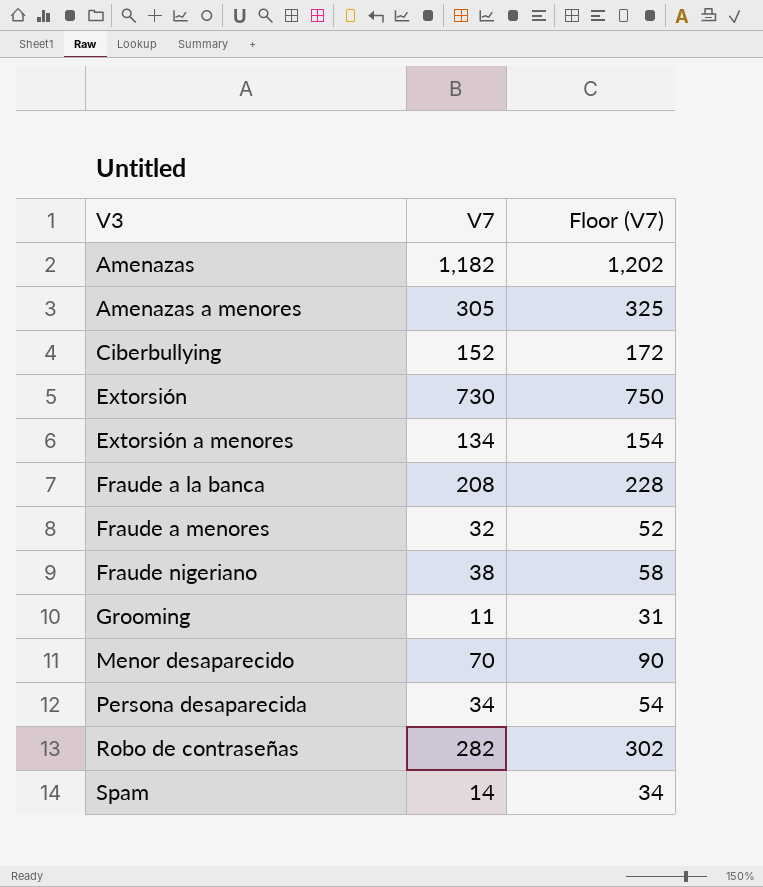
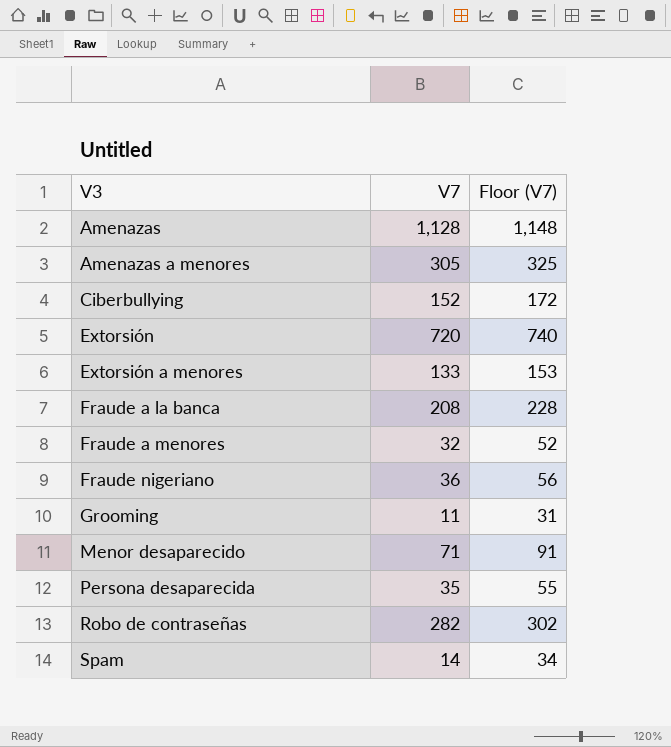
Amenazas | V7: 1,182 -> 1,128
Amenazas | Floor (V7): 1,202 -> 1,148
Extorsión | V7: 730 -> 720
Extorsión | Floor (V7): 750 -> 740
Extorsión a menores | V7: 134 -> 133
Extorsión a menores | Floor (V7): 154 -> 153
Fraude nigeriano | V7: 38 -> 36
Fraude nigeriano | Floor (V7): 58 -> 56
Menor desaparecido | V7: 70 -> 71
Menor desaparecido | Floor (V7): 90 -> 91
Persona desaparecida | V7: 34 -> 35
Persona desaparecida | Floor (V7): 54 -> 55

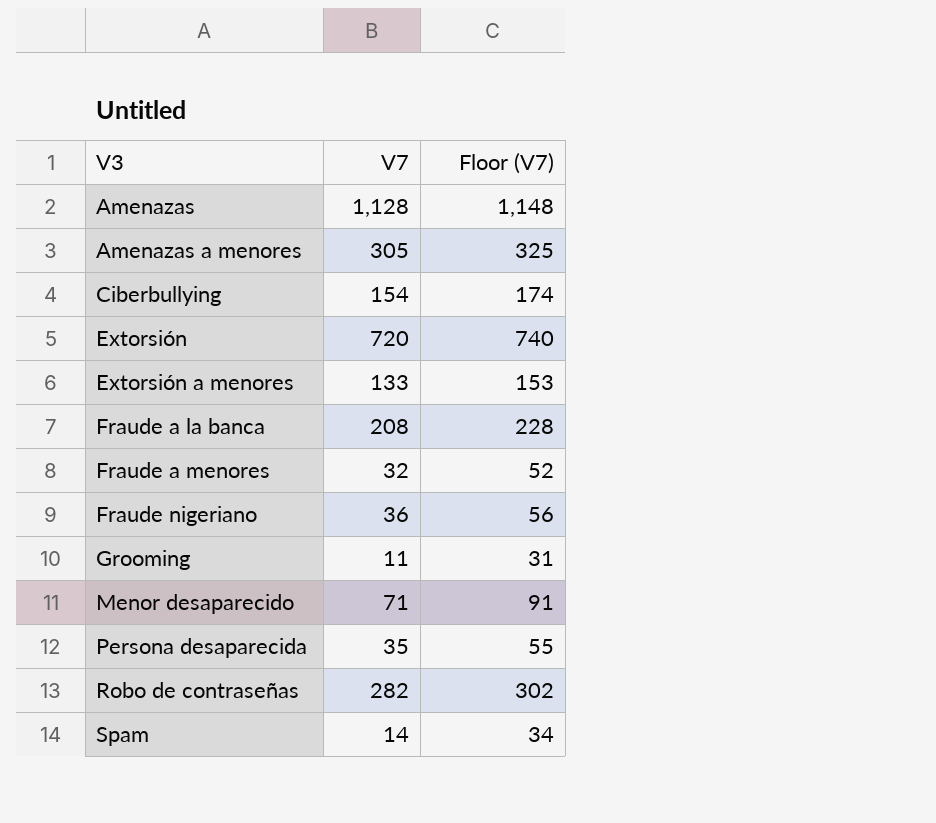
Ciberbullying | V7: 152 -> 154
Ciberbullying | Floor (V7): 172 -> 174

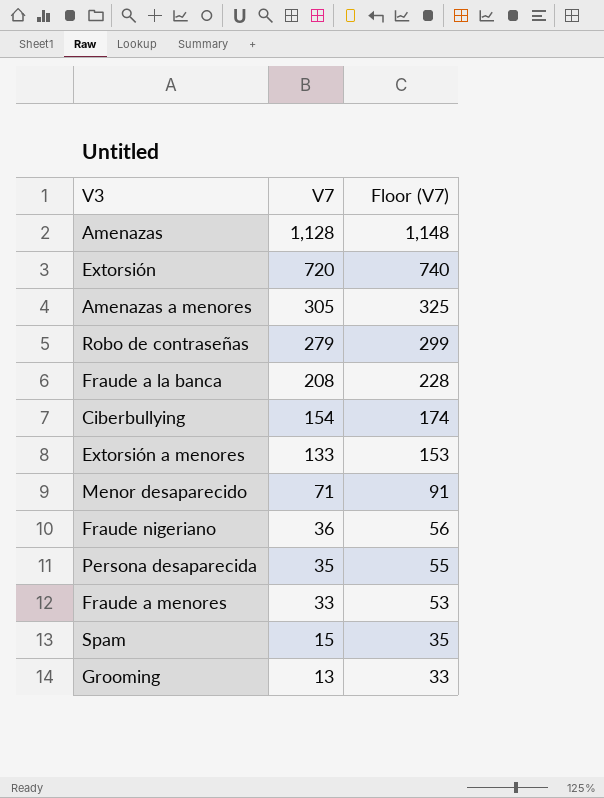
row order: V3 ascending -> V7 descending
Robo de contraseñas | V7: 282 -> 279
Robo de contraseñas | Floor (V7): 302 -> 299
Fraude a menores | V7: 32 -> 33
Fraude a menores | Floor (V7): 52 -> 53
Spam | V7: 14 -> 15
Spam | Floor (V7): 34 -> 35
Grooming | V7: 11 -> 13
Grooming | Floor (V7): 31 -> 33

